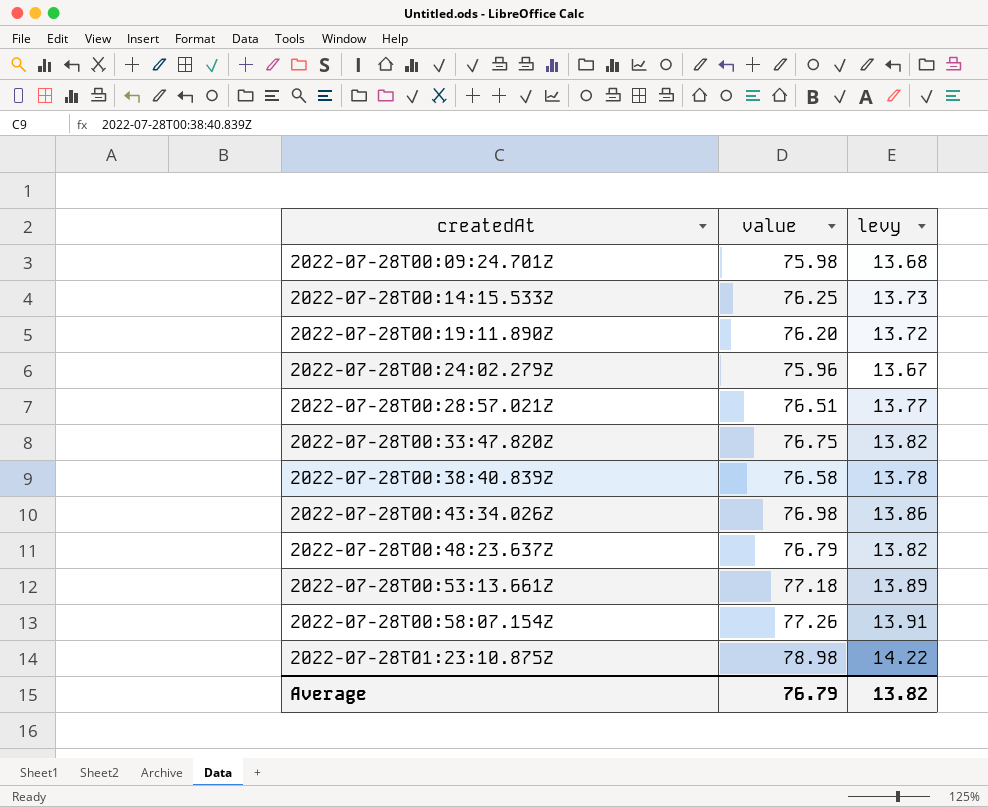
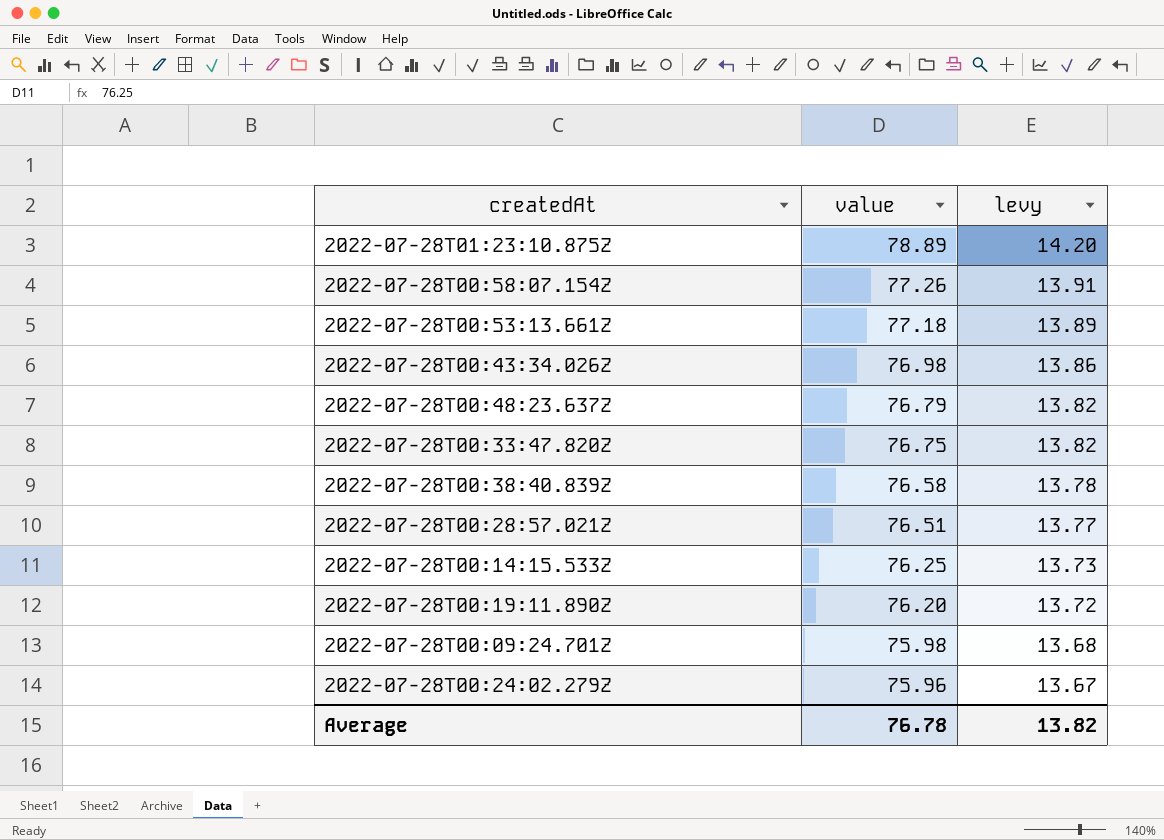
row order: createdAt ascending -> value descending
2022-07-28T01:23:10.875Z | value: 78.98 -> 78.89
2022-07-28T01:23:10.875Z | levy: 14.22 -> 14.20
Average | value: 76.79 -> 76.78

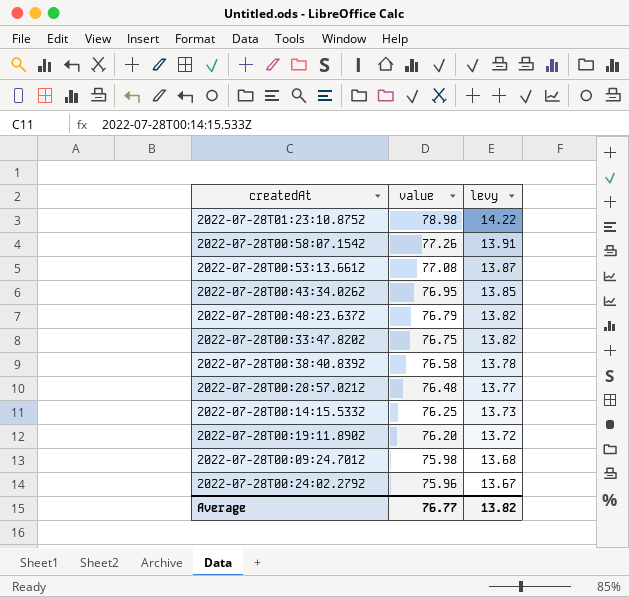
2022-07-28T01:23:10.875Z | value: 78.89 -> 78.98
2022-07-28T01:23:10.875Z | levy: 14.20 -> 14.22
2022-07-28T00:53:13.661Z | value: 77.18 -> 77.08
2022-07-28T00:53:13.661Z | levy: 13.89 -> 13.87
2022-07-28T00:43:34.026Z | value: 76.98 -> 76.95
2022-07-28T00:43:34.026Z | levy: 13.86 -> 13.85
2022-07-28T00:28:57.021Z | value: 76.51 -> 76.48
Average | value: 76.78 -> 76.77

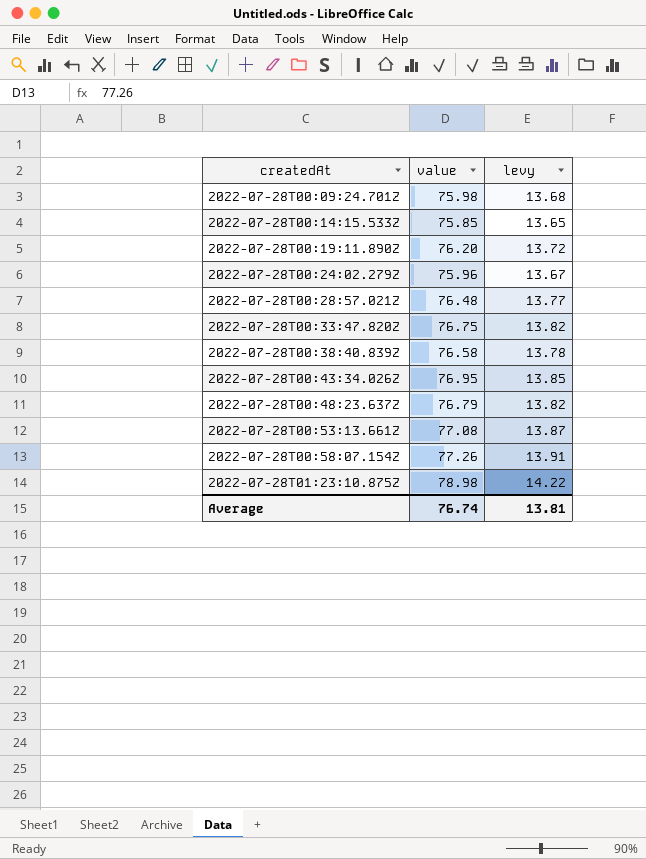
row order: value descending -> createdAt ascending
2022-07-28T00:14:15.533Z | value: 76.25 -> 75.85
2022-07-28T00:14:15.533Z | levy: 13.73 -> 13.65
Average | value: 76.77 -> 76.74
Average | levy: 13.82 -> 13.81

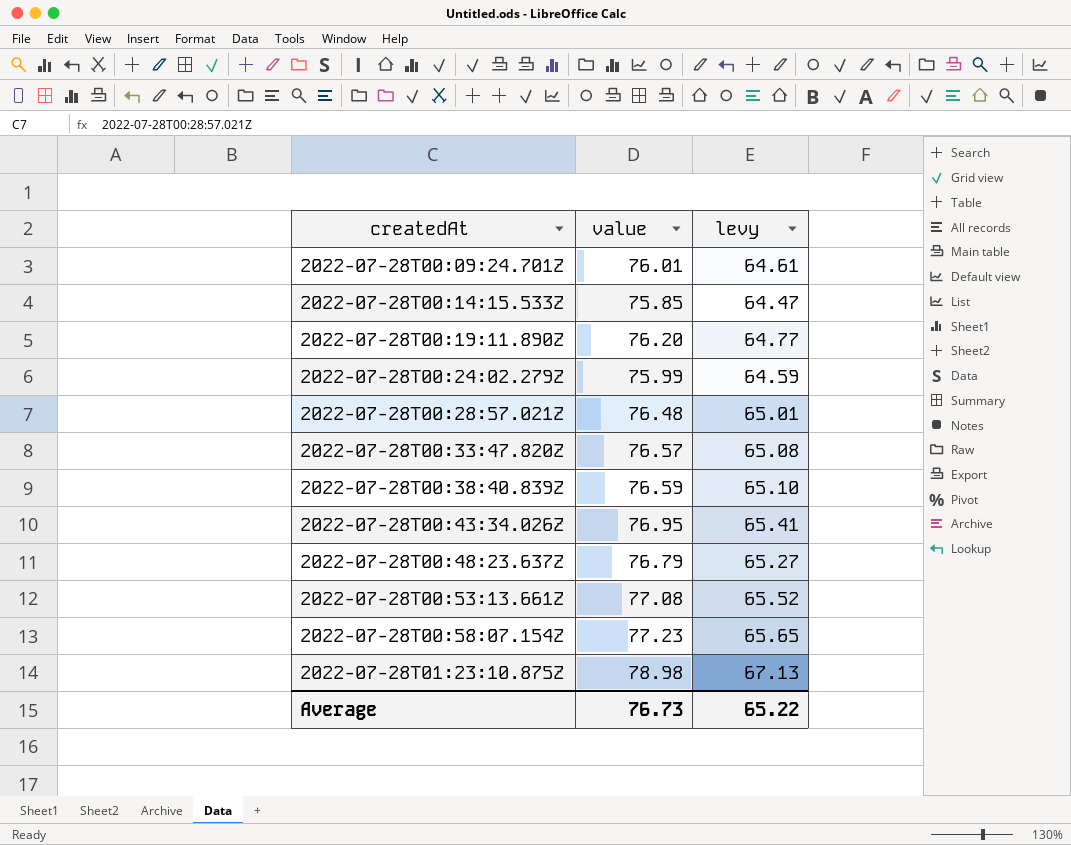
column levy | formula: [value] * 0.18 -> [value] * 0.85
2022-07-28T00:09:24.701Z | value: 75.98 -> 76.01
2022-07-28T00:24:02.279Z | value: 75.96 -> 75.99
2022-07-28T00:33:47.820Z | value: 76.75 -> 76.57
2022-07-28T00:38:40.839Z | value: 76.58 -> 76.59
2022-07-28T00:58:07.154Z | value: 77.26 -> 77.23
Average | value: 76.74 -> 76.73
Average | levy: 13.81 -> 65.22

